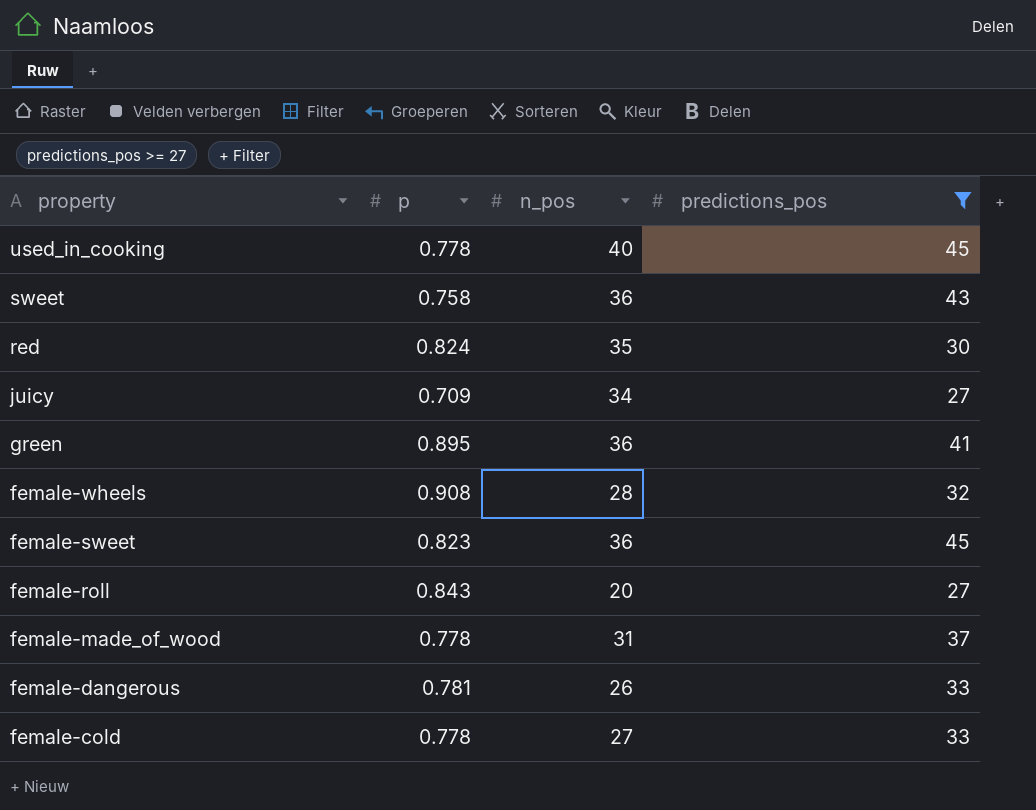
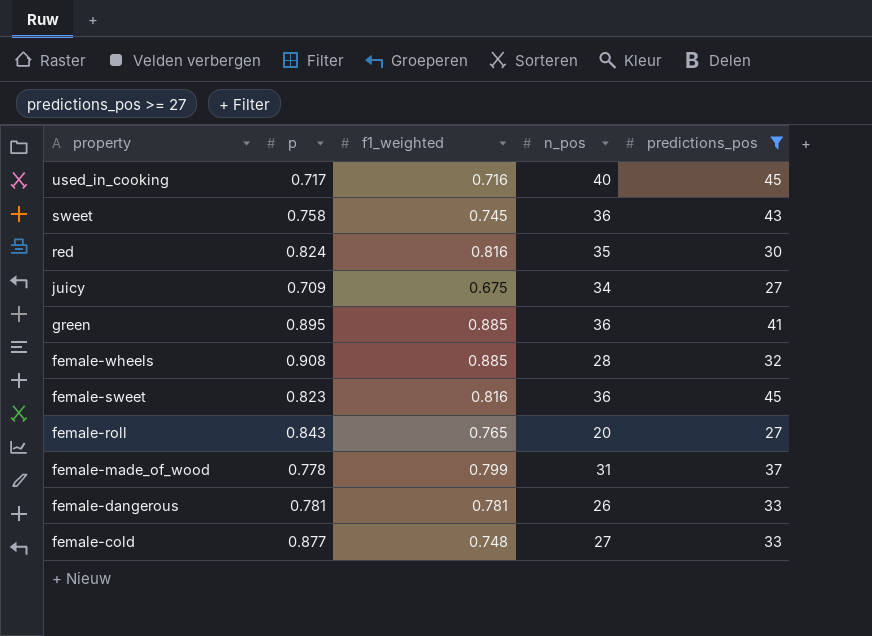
column f1_weighted | position: none -> 3
used_in_cooking | p: 0.778 -> 0.717
female-cold | p: 0.778 -> 0.877

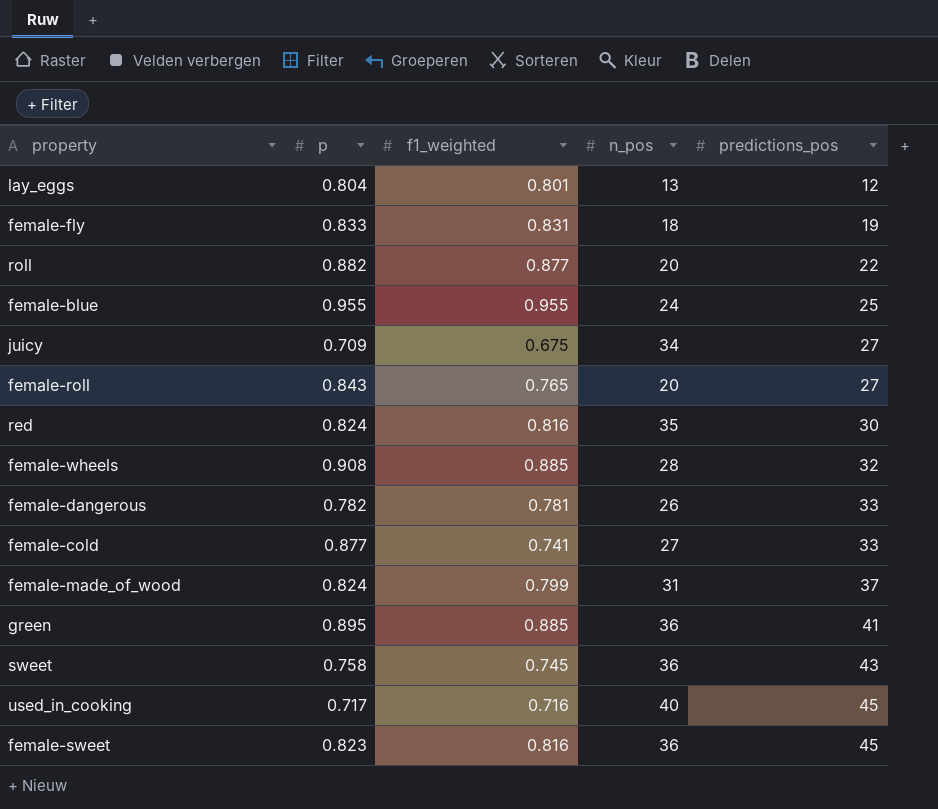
filter: predictions_pos >= 27 -> none
row order: property descending -> predictions_pos ascending
female-dangerous | p: 0.781 -> 0.782
female-cold | f1_weighted: 0.748 -> 0.741
female-made_of_wood | p: 0.778 -> 0.824

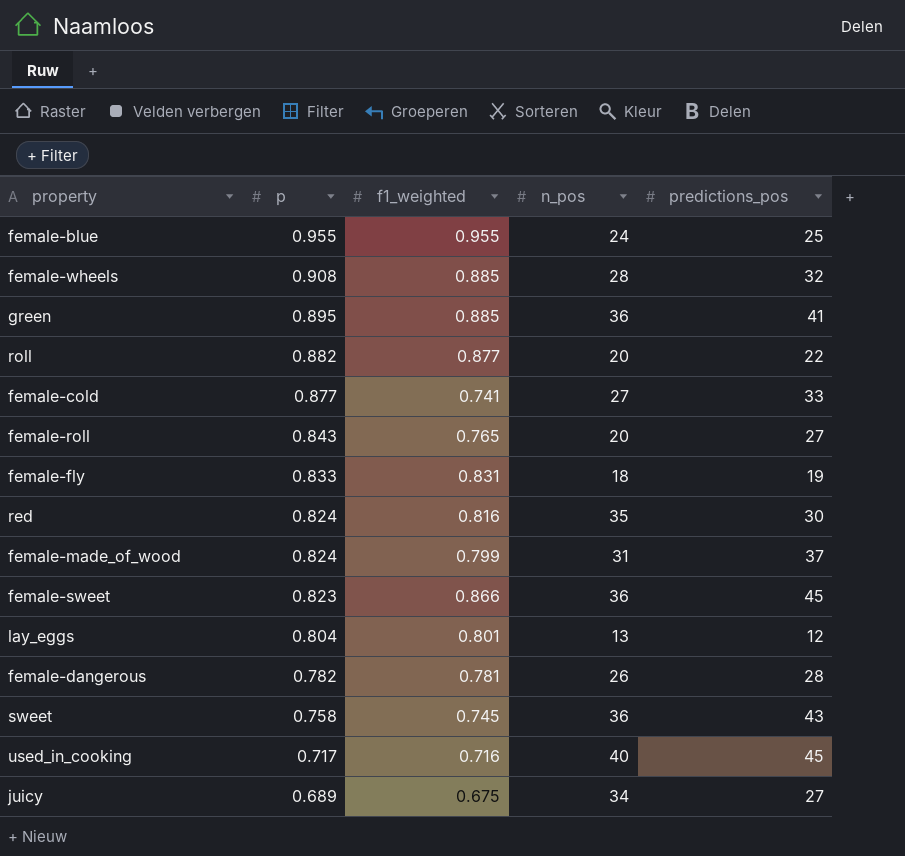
row order: predictions_pos ascending -> p descending
female-sweet | f1_weighted: 0.816 -> 0.866
female-dangerous | predictions_pos: 33 -> 28
juicy | p: 0.709 -> 0.689

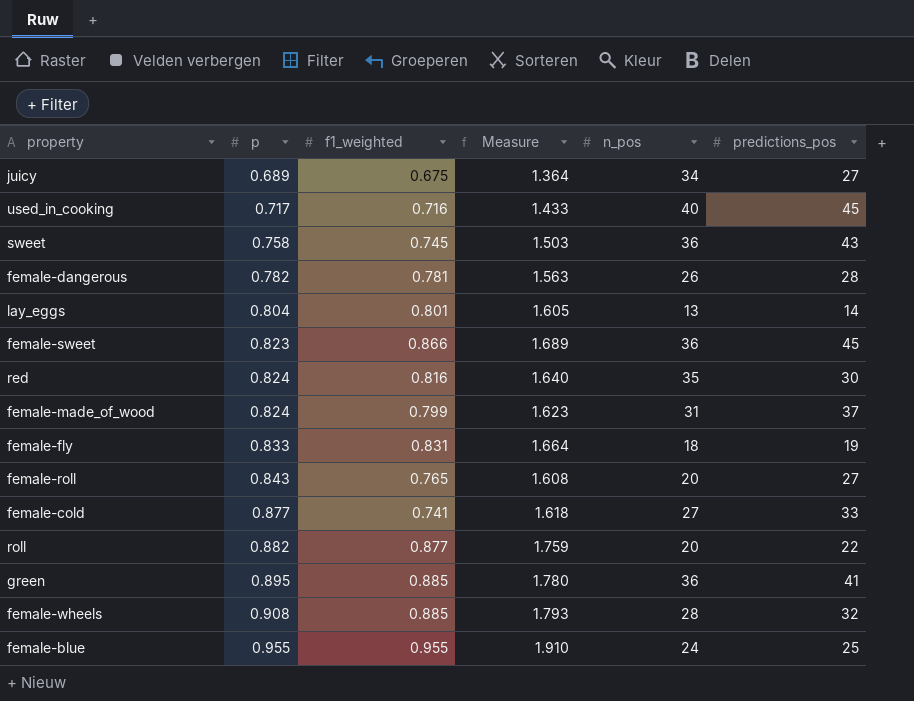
row order: p descending -> p ascending
column Measure | formula: none -> [p] + [f1_weighted]
lay_eggs | predictions_pos: 12 -> 14

